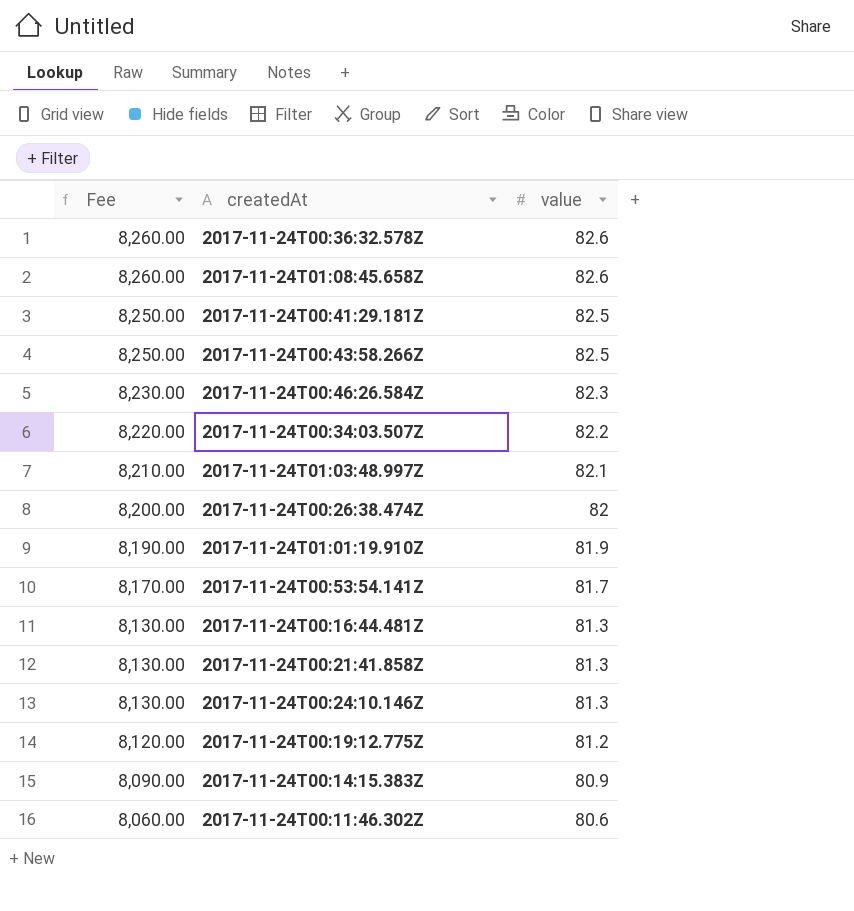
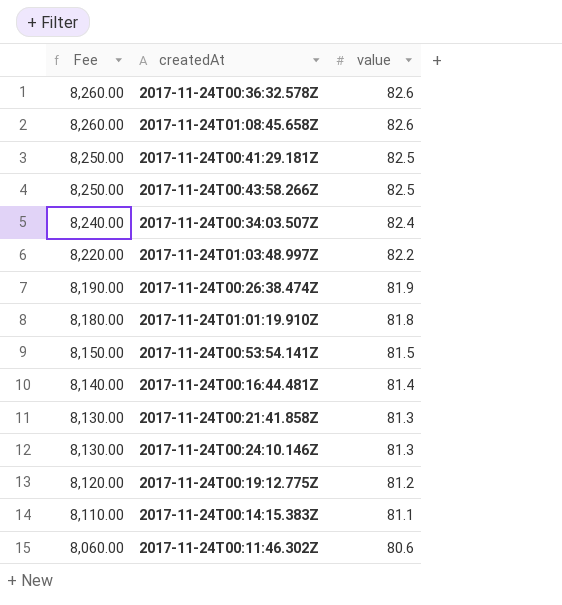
row 2017-11-24T00:46:26.584Z: 8,230.00 | 82.3 -> none
2017-11-24T00:34:03.507Z | Fee: 8,220.00 -> 8,240.00
2017-11-24T00:34:03.507Z | value: 82.2 -> 82.4
2017-11-24T01:03:48.997Z | Fee: 8,210.00 -> 8,220.00
2017-11-24T01:03:48.997Z | value: 82.1 -> 82.2
2017-11-24T00:26:38.474Z | Fee: 8,200.00 -> 8,190.00
2017-11-24T00:26:38.474Z | value: 82 -> 81.9
2017-11-24T01:01:19.910Z | Fee: 8,190.00 -> 8,180.00
2017-11-24T01:01:19.910Z | value: 81.9 -> 81.8
2017-11-24T00:53:54.141Z | Fee: 8,170.00 -> 8,150.00
2017-11-24T00:53:54.141Z | value: 81.7 -> 81.5
2017-11-24T00:16:44.481Z | Fee: 8,130.00 -> 8,140.00
2017-11-24T00:16:44.481Z | value: 81.3 -> 81.4
2017-11-24T00:14:15.383Z | Fee: 8,090.00 -> 8,110.00
2017-11-24T00:14:15.383Z | value: 80.9 -> 81.1

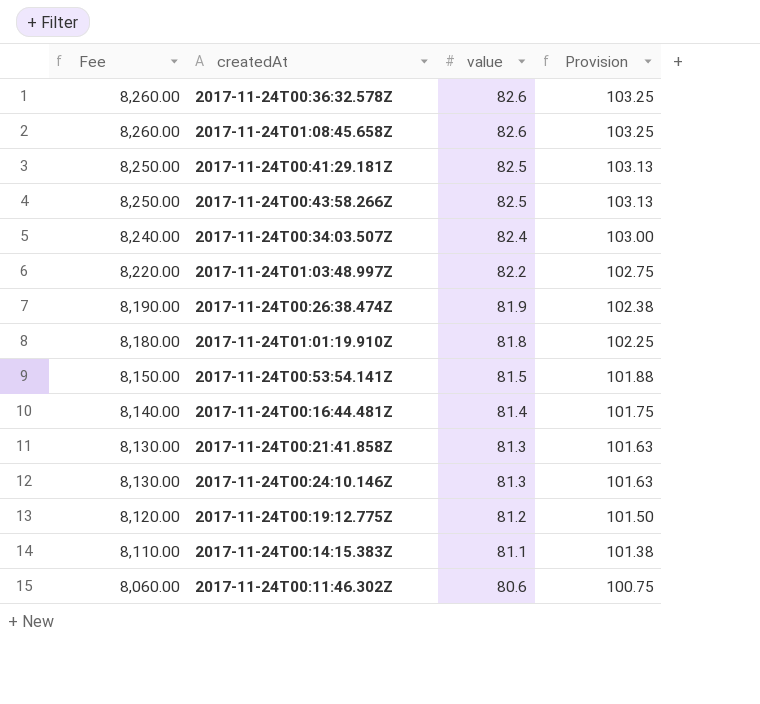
column Provision | formula: none -> [value] * 1.25

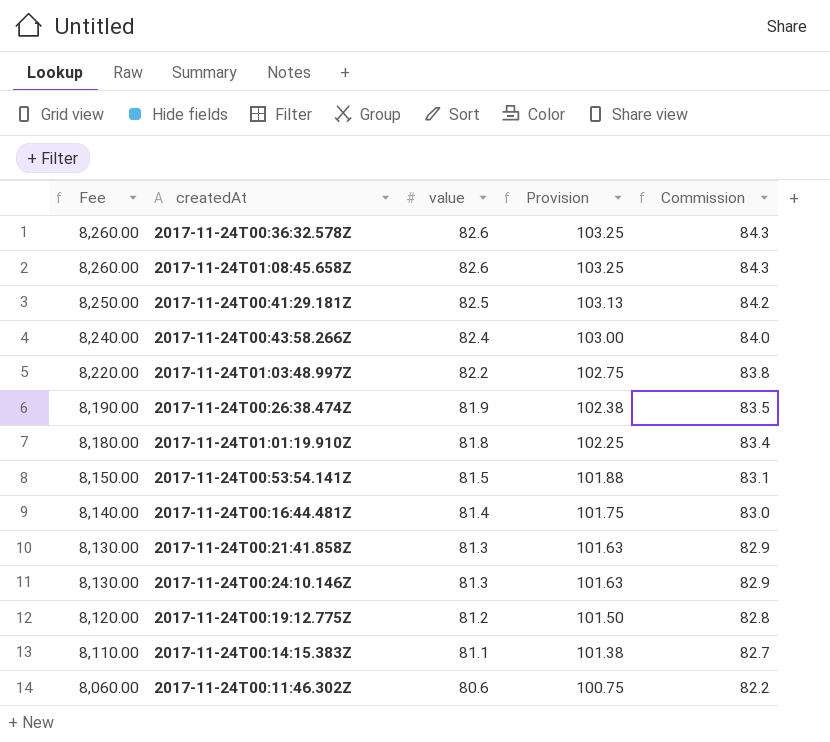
column Commission | formula: none -> [value] * 1.02
row 2017-11-24T00:34:03.507Z: 8,240.00 | 82.4 | 103.00 -> none
2017-11-24T00:43:58.266Z | Fee: 8,250.00 -> 8,240.00
2017-11-24T00:43:58.266Z | value: 82.5 -> 82.4
2017-11-24T00:43:58.266Z | Provision: 103.13 -> 103.00

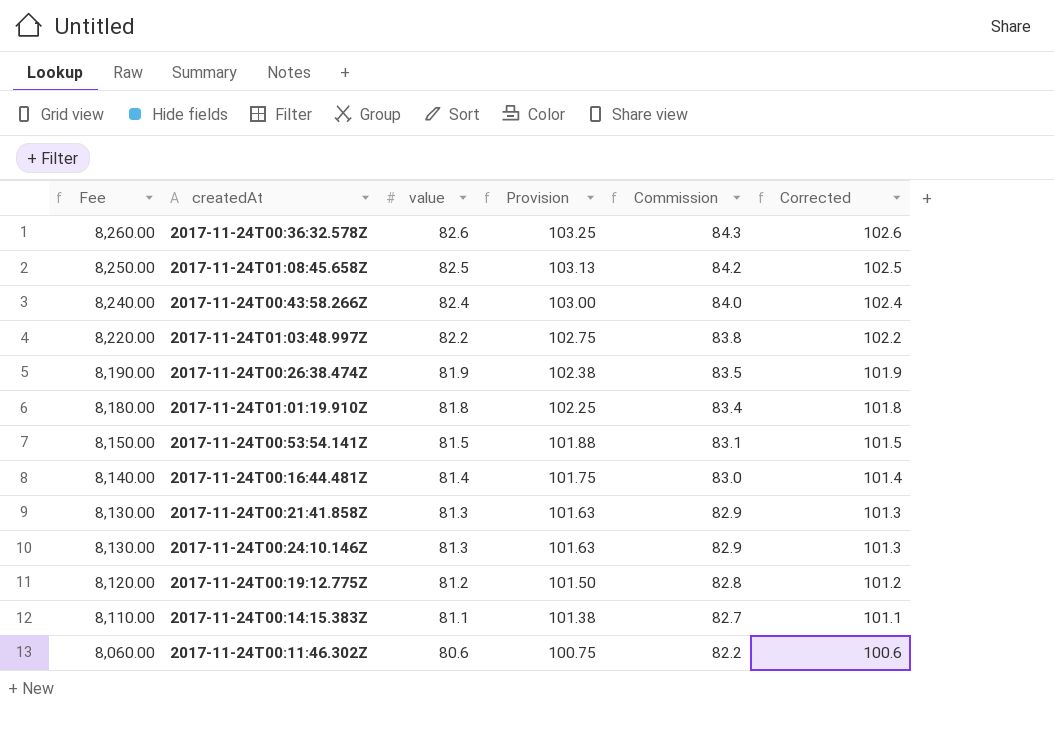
column Corrected | formula: none -> [value] + 20
row 2017-11-24T00:41:29.181Z: 8,250.00 | 82.5 | 103.13 | 84.2 -> none
2017-11-24T01:08:45.658Z | Fee: 8,260.00 -> 8,250.00
2017-11-24T01:08:45.658Z | value: 82.6 -> 82.5
2017-11-24T01:08:45.658Z | Provision: 103.25 -> 103.13
2017-11-24T01:08:45.658Z | Commission: 84.3 -> 84.2

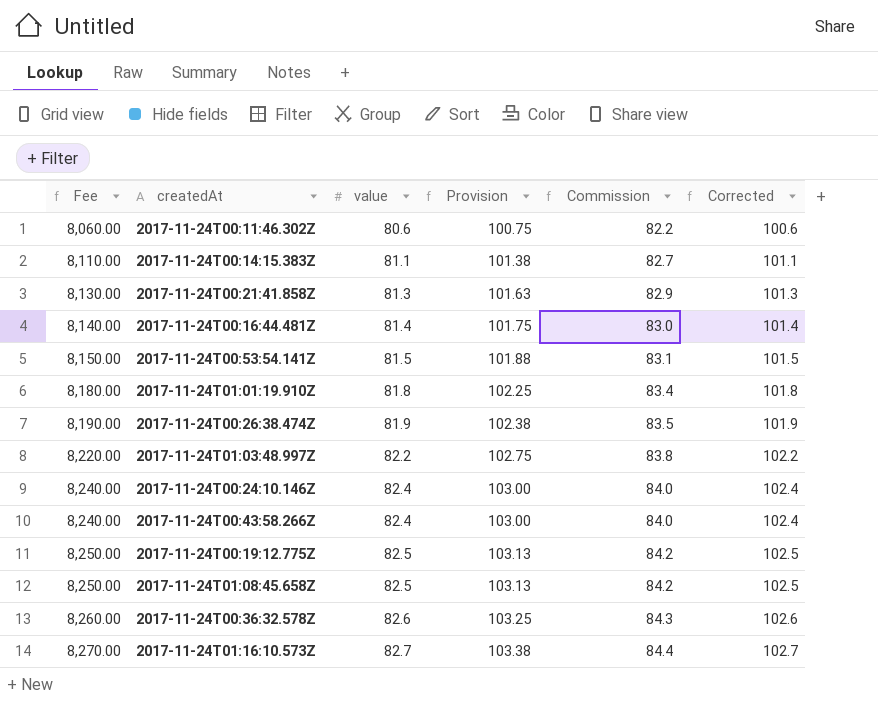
row order: Fee descending -> Fee ascending
2017-11-24T00:24:10.146Z | Fee: 8,130.00 -> 8,240.00
2017-11-24T00:24:10.146Z | value: 81.3 -> 82.4
2017-11-24T00:24:10.146Z | Provision: 101.63 -> 103.00
2017-11-24T00:24:10.146Z | Commission: 82.9 -> 84.0
2017-11-24T00:24:10.146Z | Corrected: 101.3 -> 102.4
2017-11-24T00:19:12.775Z | Fee: 8,120.00 -> 8,250.00
2017-11-24T00:19:12.775Z | value: 81.2 -> 82.5
2017-11-24T00:19:12.775Z | Provision: 101.50 -> 103.13
2017-11-24T00:19:12.775Z | Commission: 82.8 -> 84.2
2017-11-24T00:19:12.775Z | Corrected: 101.2 -> 102.5
row 2017-11-24T01:16:10.573Z: none -> 8,270.00 | 82.7 | 103.38 | 84.4 | 102.7

